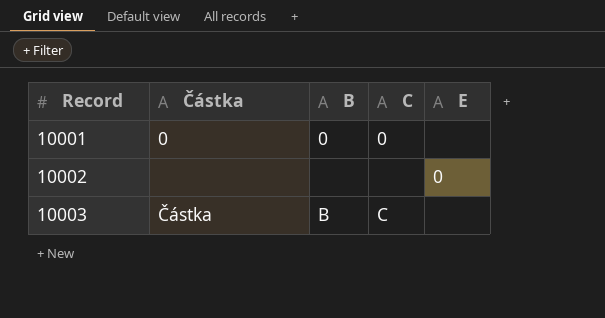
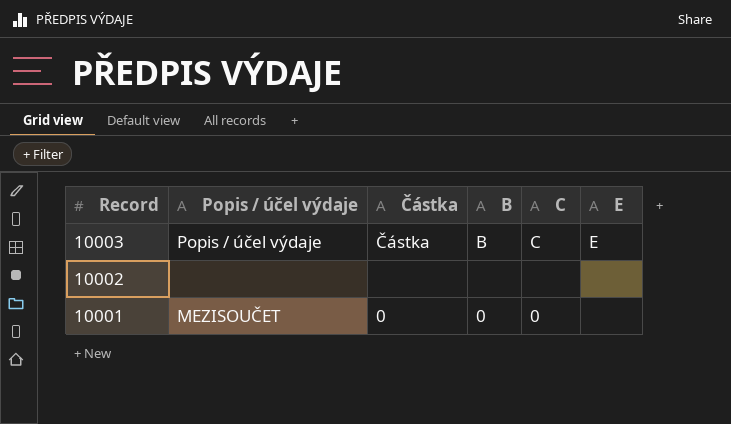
row order: Record ascending -> Record descending
column Popis / účel výdaje | position: none -> 2
10003 | E: none -> E
10002 | E: 0 -> none

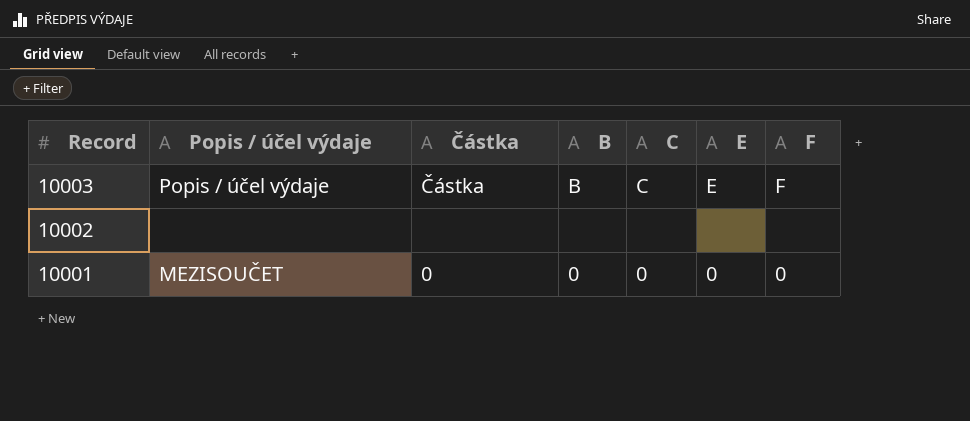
column F | position: none -> 7
10001 | E: none -> 0

